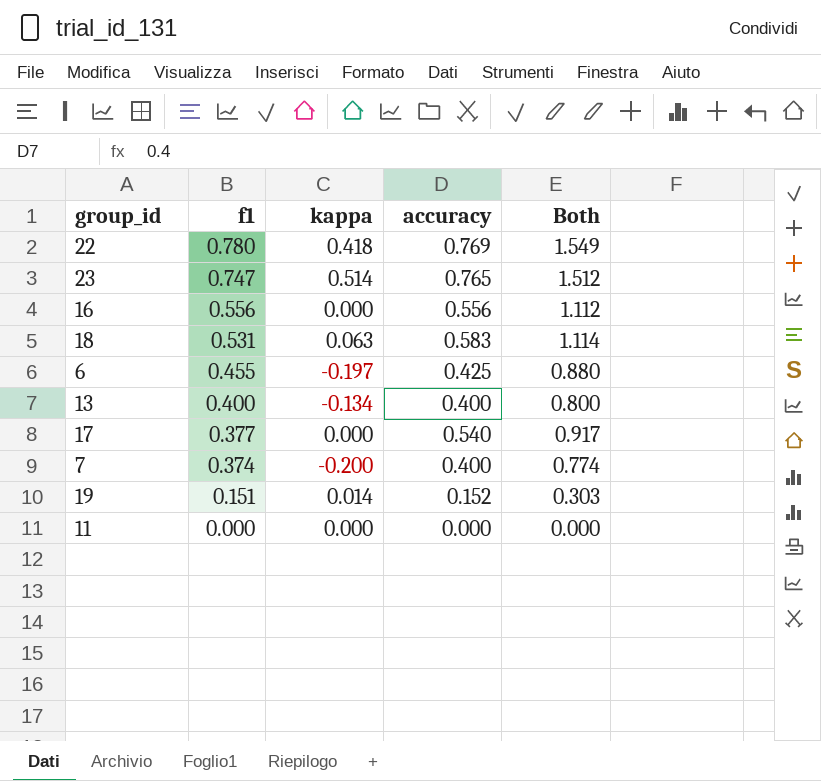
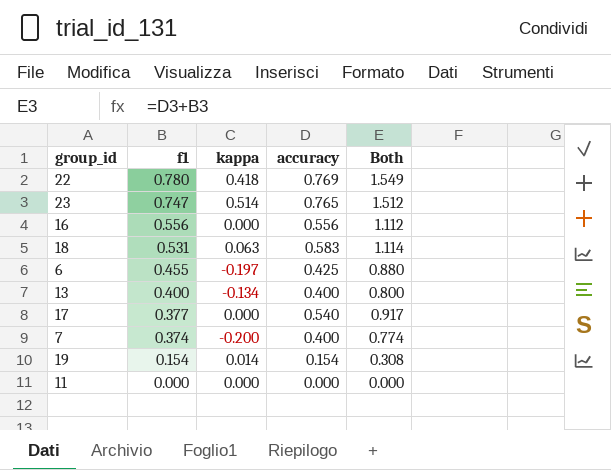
19 | f1: 0.151 -> 0.154
19 | accuracy: 0.152 -> 0.154
19 | Both: 0.303 -> 0.308

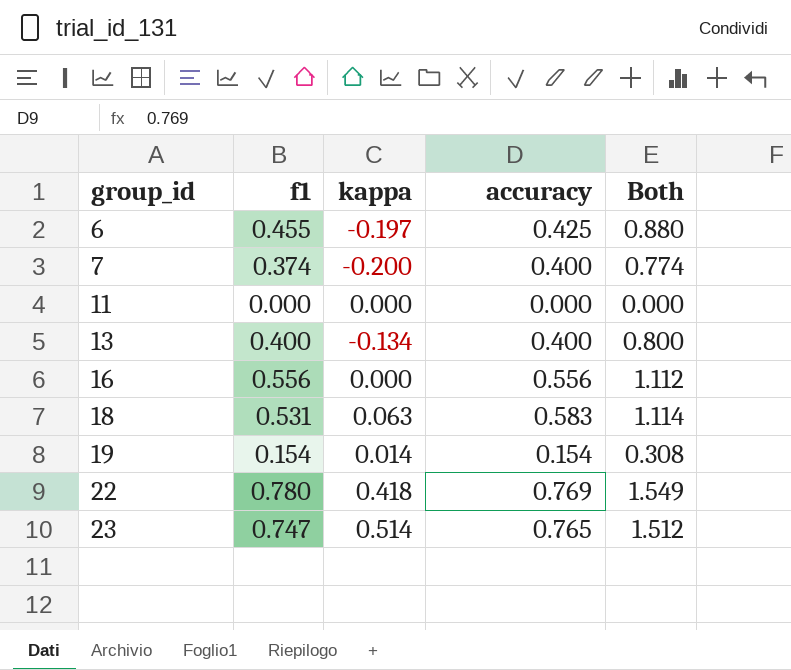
row order: f1 descending -> group_id ascending
row 17: 0.377 | 0.000 | 0.540 | 0.917 -> none

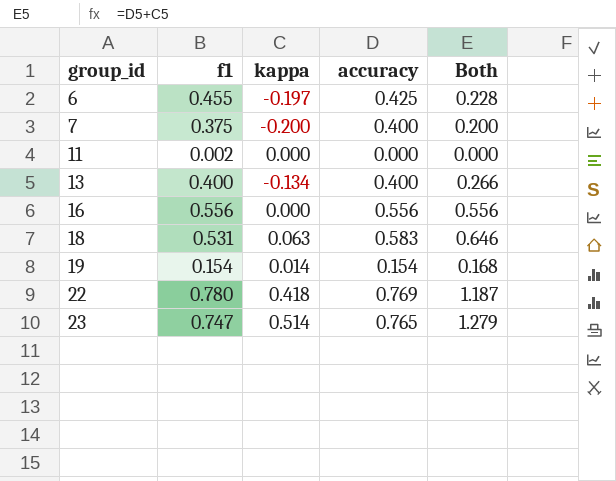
column Both | formula: [f1] + [accuracy] -> [kappa] + [accuracy]
7 | f1: 0.374 -> 0.375
11 | f1: 0.000 -> 0.002

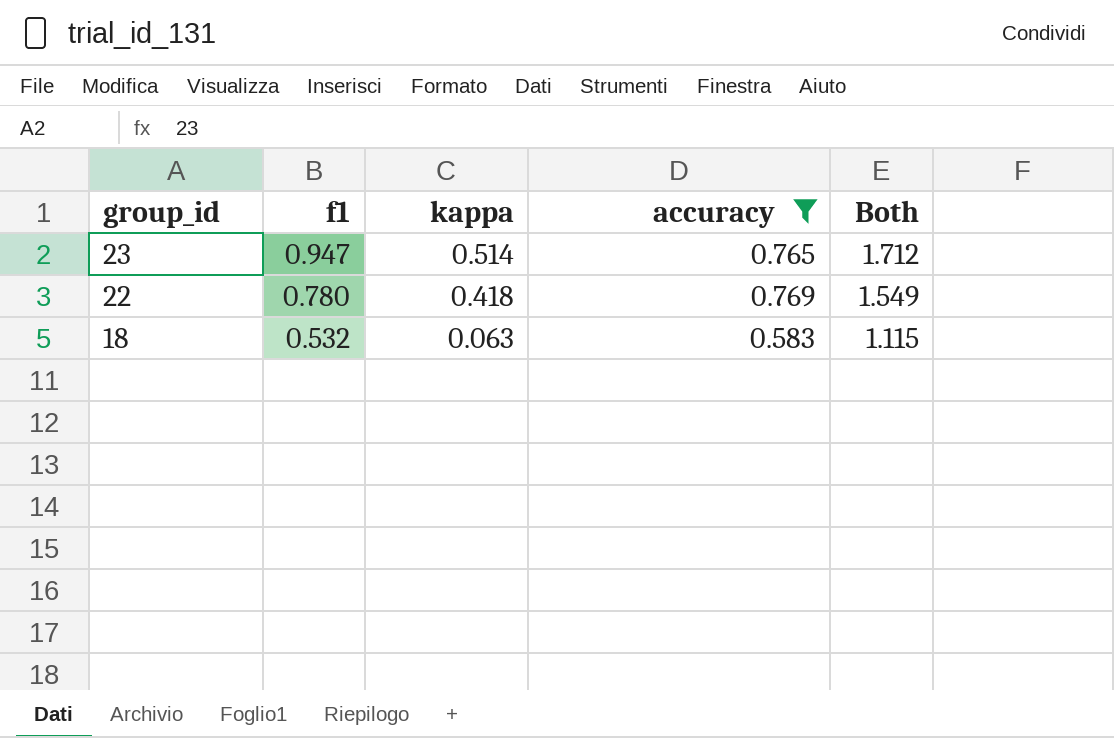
filter: none -> accuracy >= 0.583
row order: group_id ascending -> group_id descending
column Both | formula: [kappa] + [accuracy] -> [f1] + [accuracy]
23 | f1: 0.747 -> 0.947
18 | f1: 0.531 -> 0.532

